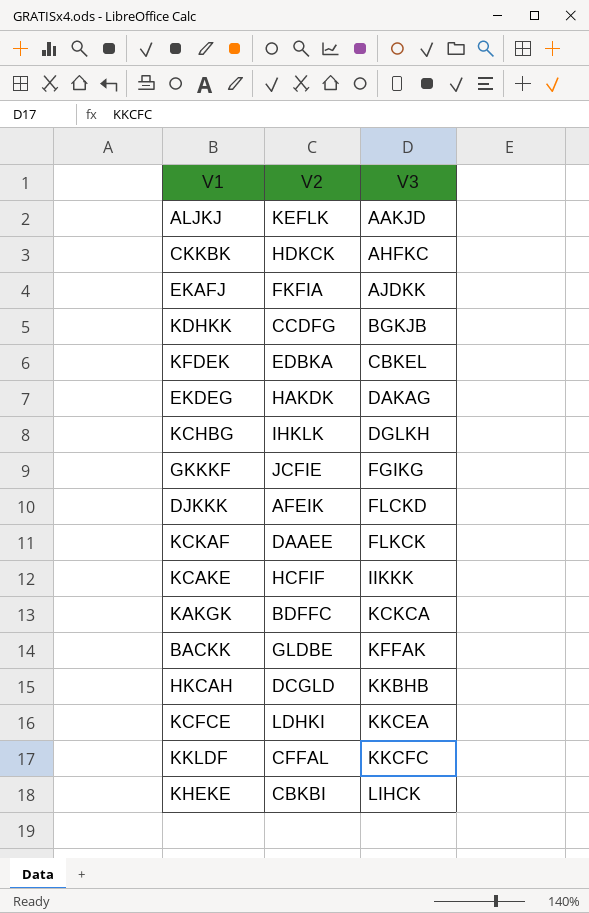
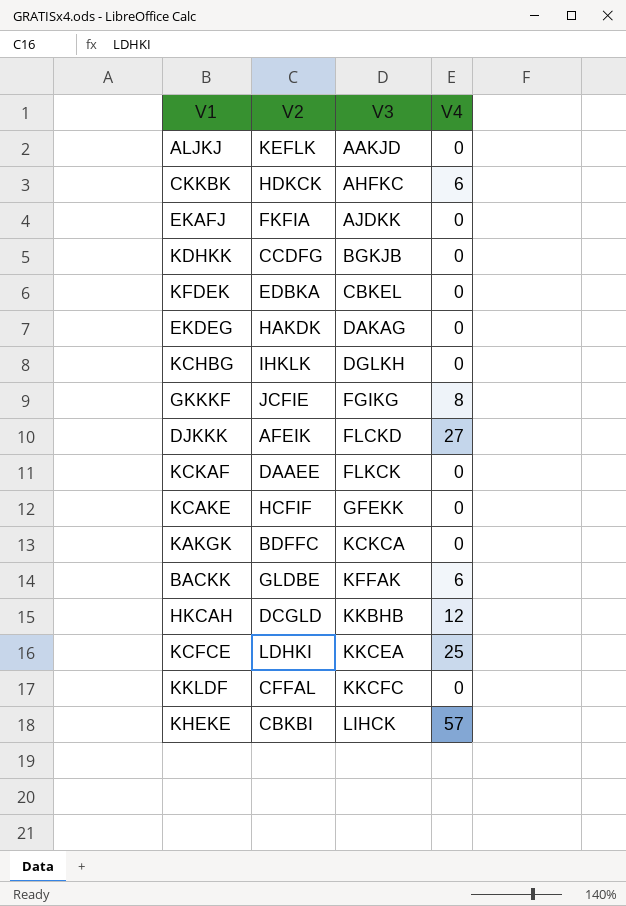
column V4 | position: none -> 4
KCAKE | V3: IIKKK -> GFEKK

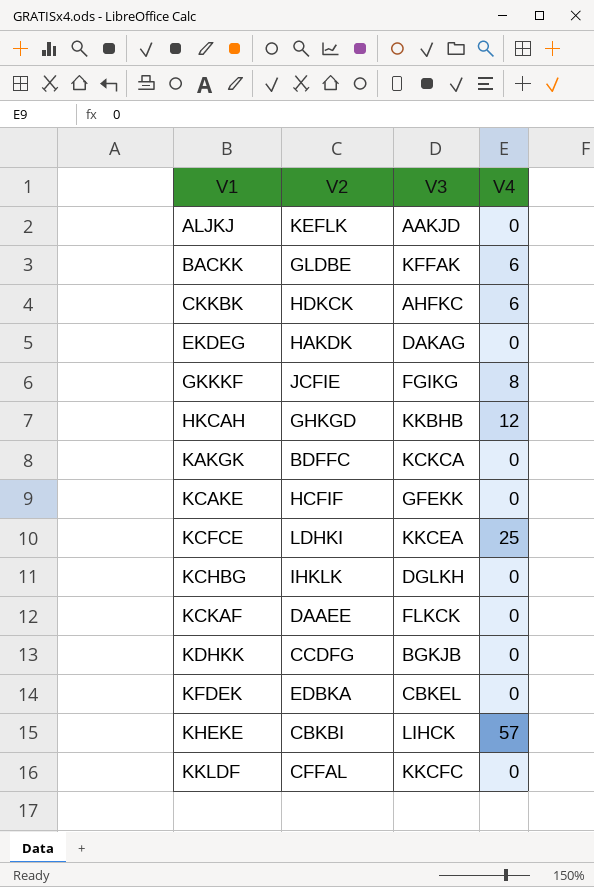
row order: V3 ascending -> V1 ascending
row EKAFJ: FKFIA | AJDKK | 0 -> none
row DJKKK: AFEIK | FLCKD | 27 -> none
HKCAH | V2: DCGLD -> GHKGD

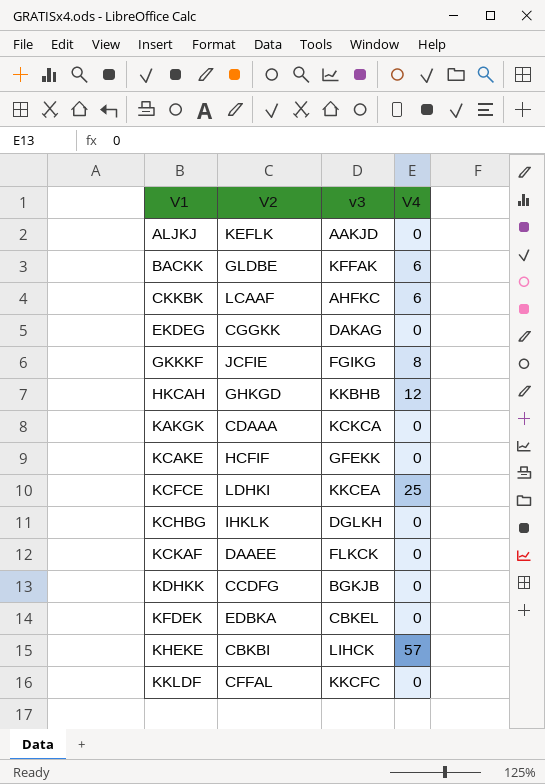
column name: V3 -> v3
CKKBK | V2: HDKCK -> LCAAF
EKDEG | V2: HAKDK -> CGGKK
KAKGK | V2: BDFFC -> CDAAA

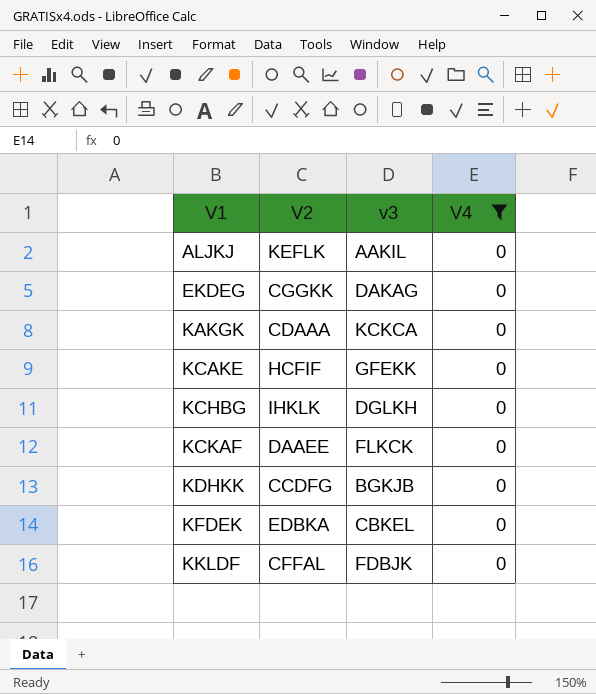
filter: none -> V4 = 0
ALJKJ | v3: AAKJD -> AAKIL
KKLDF | v3: KKCFC -> FDBJK

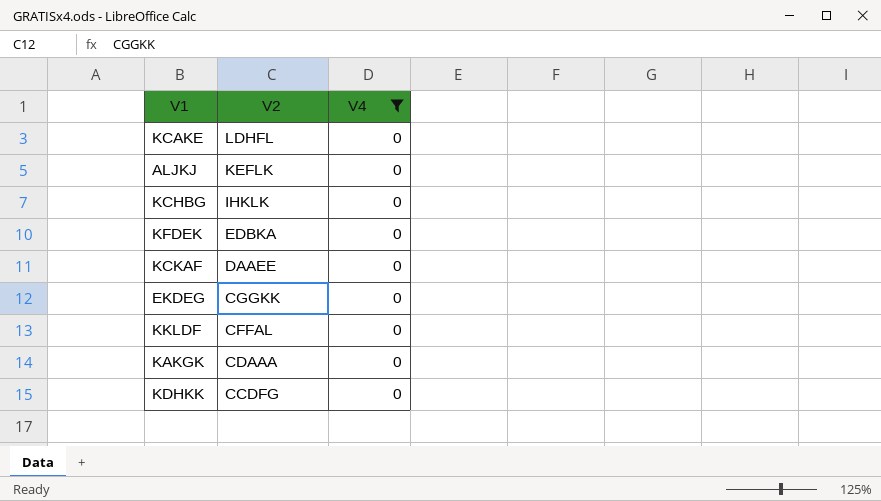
row order: V1 ascending -> V2 descending
column v3 | position: 3 -> none
KCAKE | V2: HCFIF -> LDHFL

